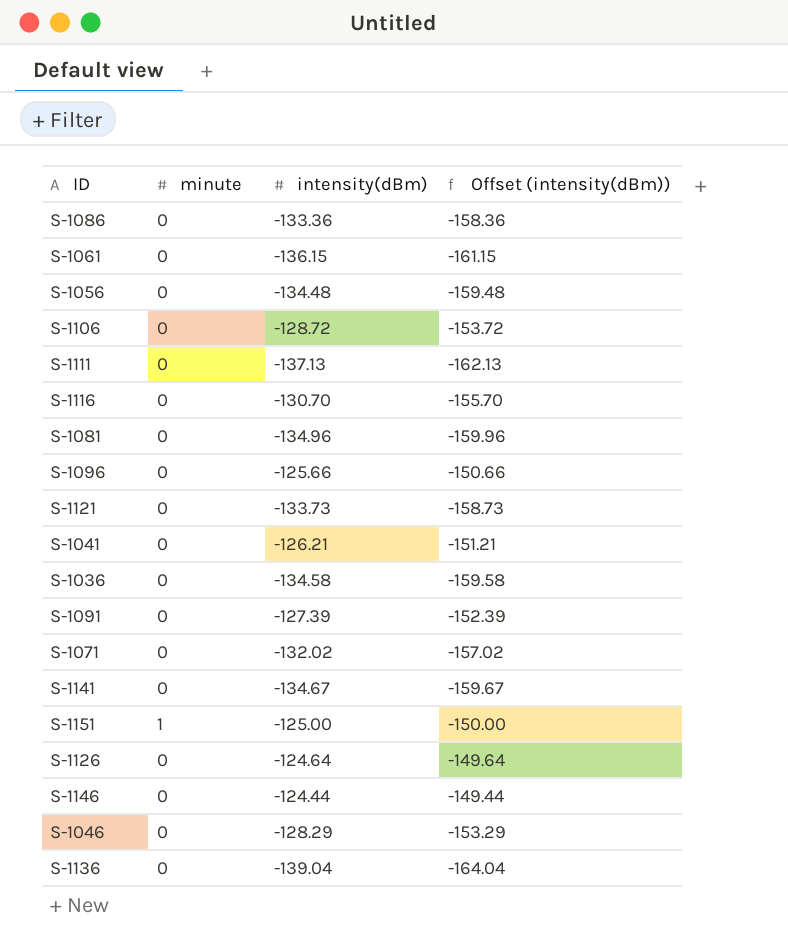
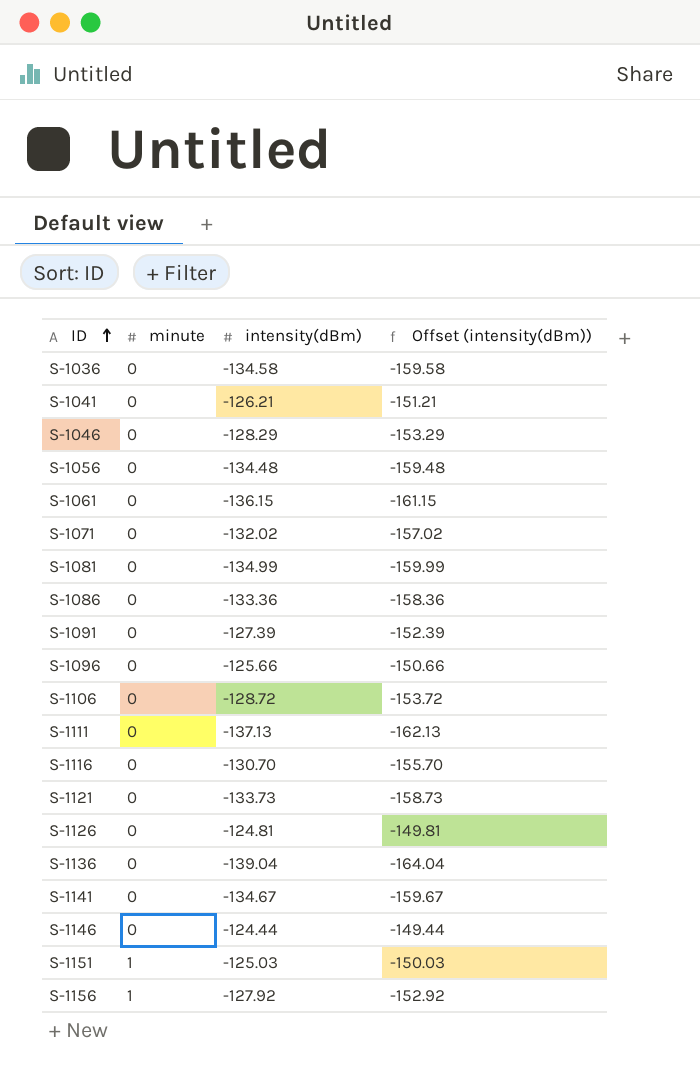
row order: none -> ID ascending
S-1081 | intensity(dBm): -134.96 -> -134.99
S-1081 | Offset (intensity(dBm)): -159.96 -> -159.99
S-1126 | intensity(dBm): -124.64 -> -124.81
S-1126 | Offset (intensity(dBm)): -149.64 -> -149.81
S-1151 | intensity(dBm): -125.00 -> -125.03
S-1151 | Offset (intensity(dBm)): -150.00 -> -150.03
row S-1156: none -> 1 | -127.92 | -152.92

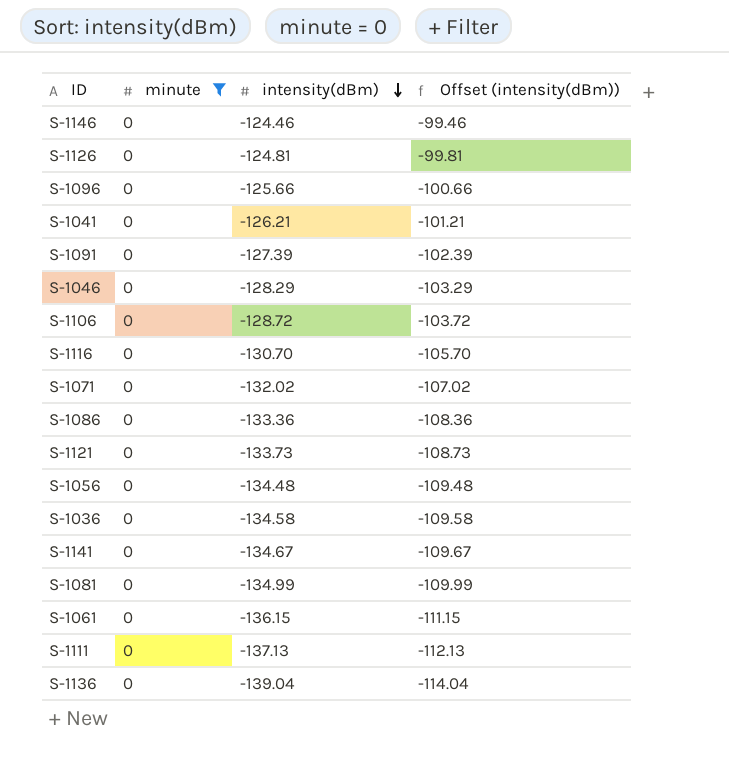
filter: none -> minute = 0
row order: ID ascending -> intensity(dBm) descending
column Offset (intensity(dBm)) | formula: [intensity(dBm)] - 25 -> [intensity(dBm)] + 25
S-1146 | intensity(dBm): -124.44 -> -124.46

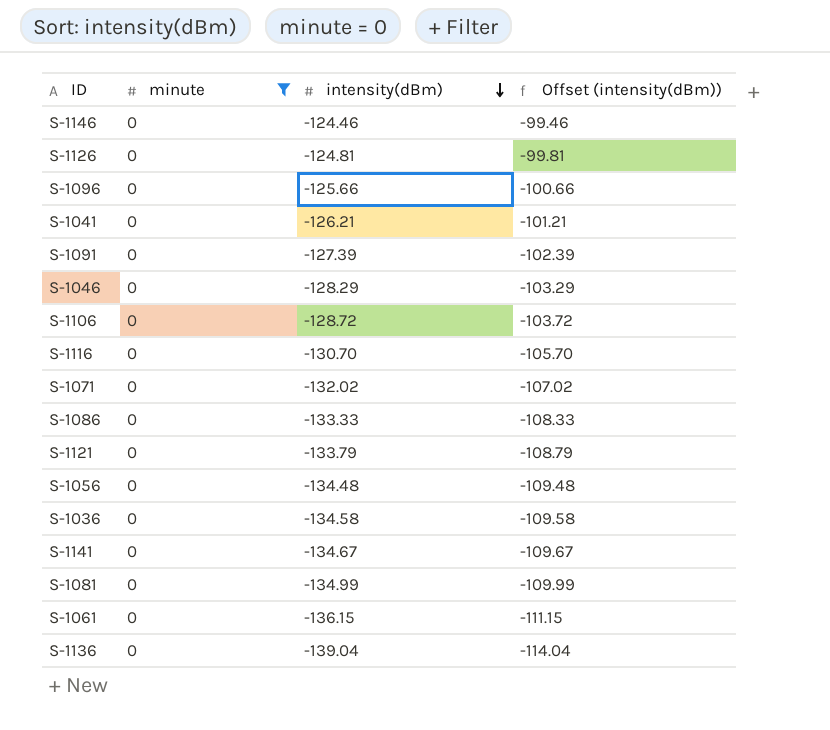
row S-1111: 0 | -137.13 | -112.13 -> none
S-1086 | intensity(dBm): -133.36 -> -133.33
S-1086 | Offset (intensity(dBm)): -108.36 -> -108.33
S-1121 | intensity(dBm): -133.73 -> -133.79
S-1121 | Offset (intensity(dBm)): -108.73 -> -108.79

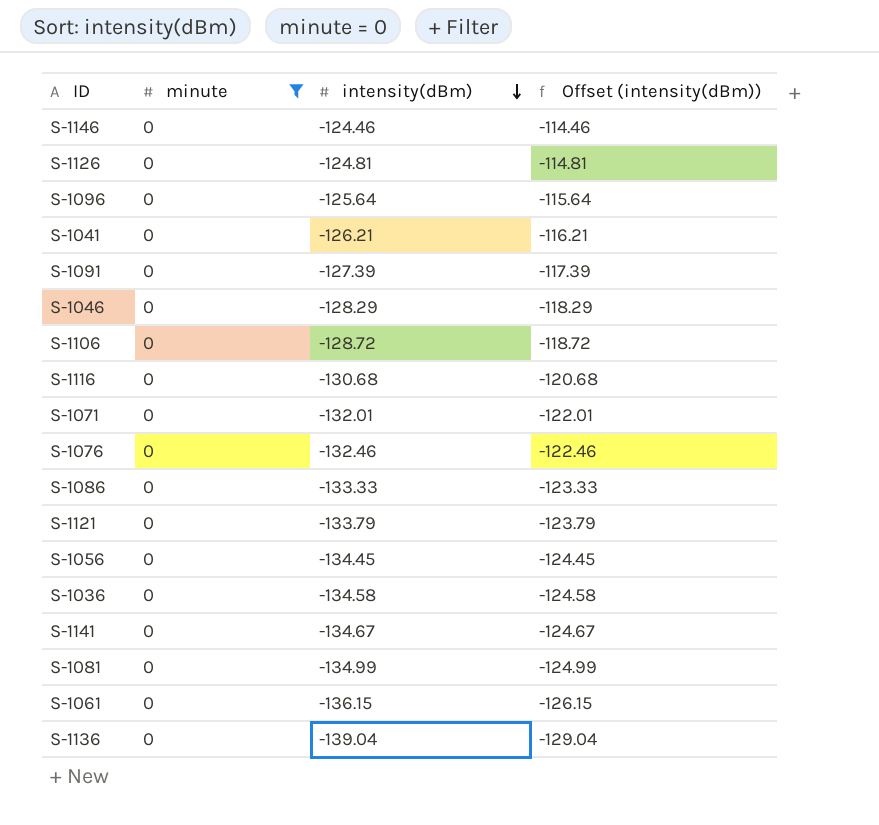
column Offset (intensity(dBm)) | formula: [intensity(dBm)] + 25 -> [intensity(dBm)] + 10
S-1096 | intensity(dBm): -125.66 -> -125.64
S-1116 | intensity(dBm): -130.70 -> -130.68
S-1071 | intensity(dBm): -132.02 -> -132.01
row S-1076: none -> 0 | -132.46 | -122.46
S-1056 | intensity(dBm): -134.48 -> -134.45

